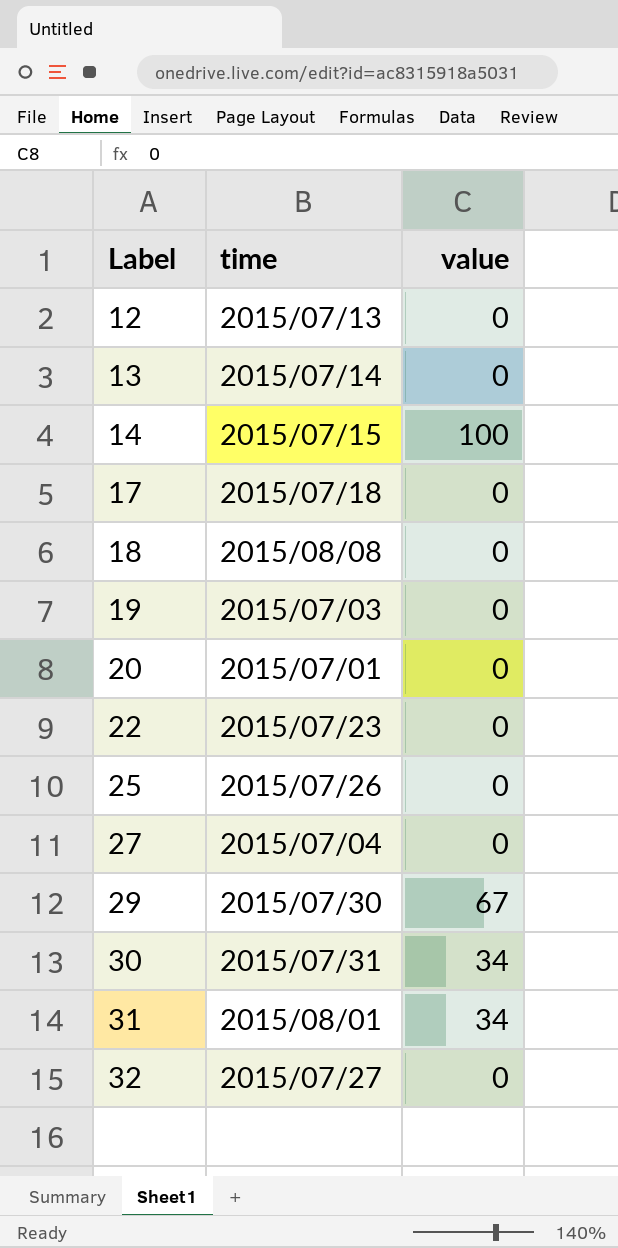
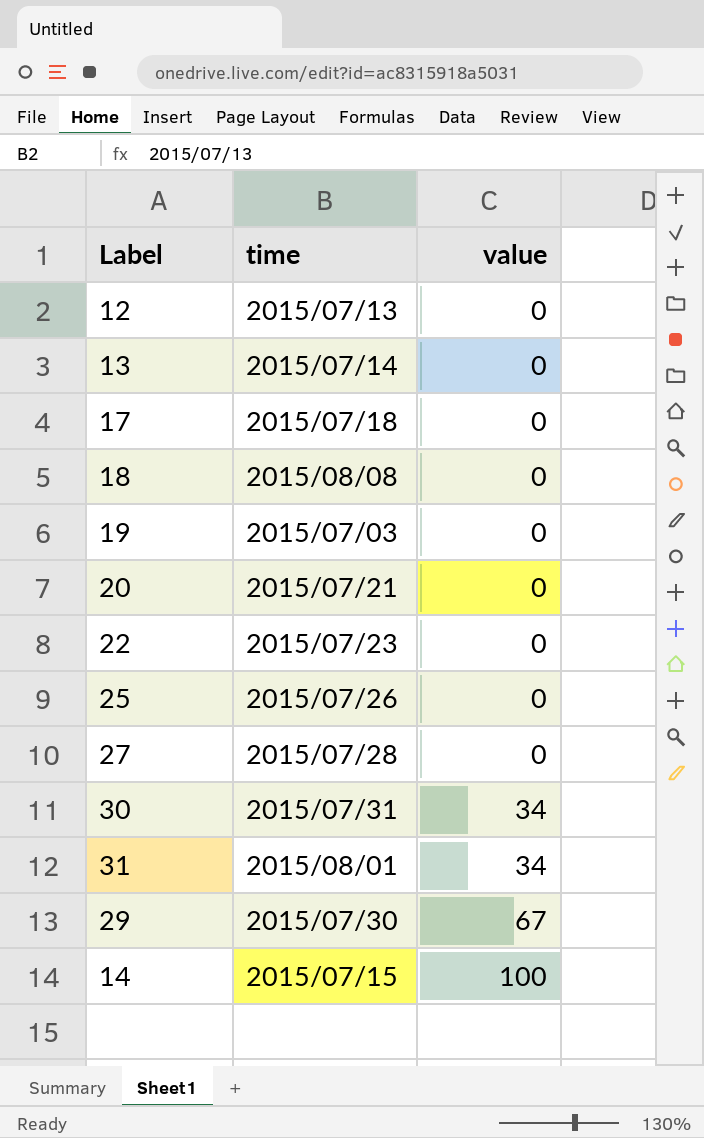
row order: Label ascending -> value ascending
row 32: 2015/07/27 | 0 -> none
20 | time: 2015/07/01 -> 2015/07/21
27 | time: 2015/07/04 -> 2015/07/28

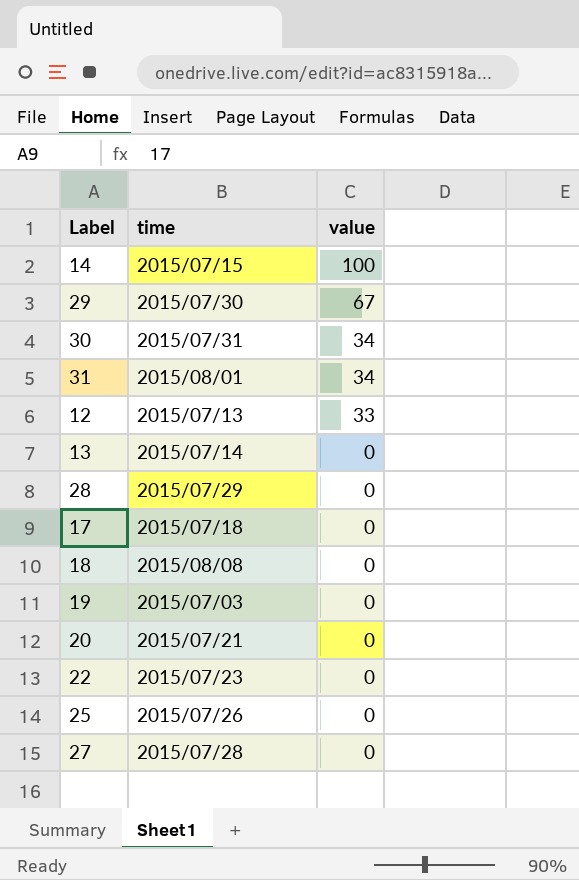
row order: value ascending -> value descending
12 | value: 0 -> 33
row 28: none -> 2015/07/29 | 0

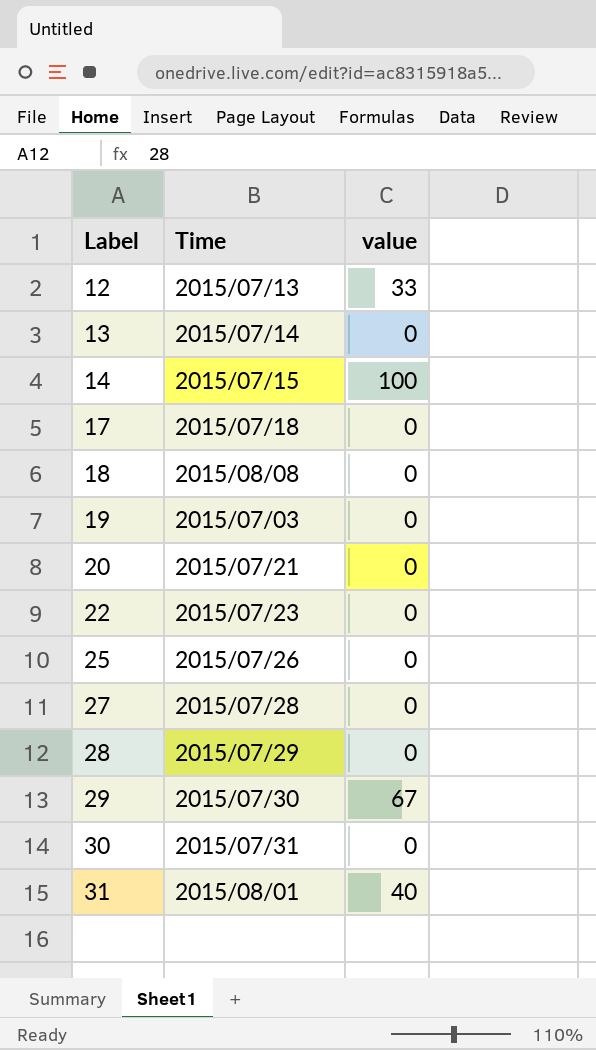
row order: value descending -> Label ascending
column name: time -> Time
30 | value: 34 -> 0
31 | value: 34 -> 40

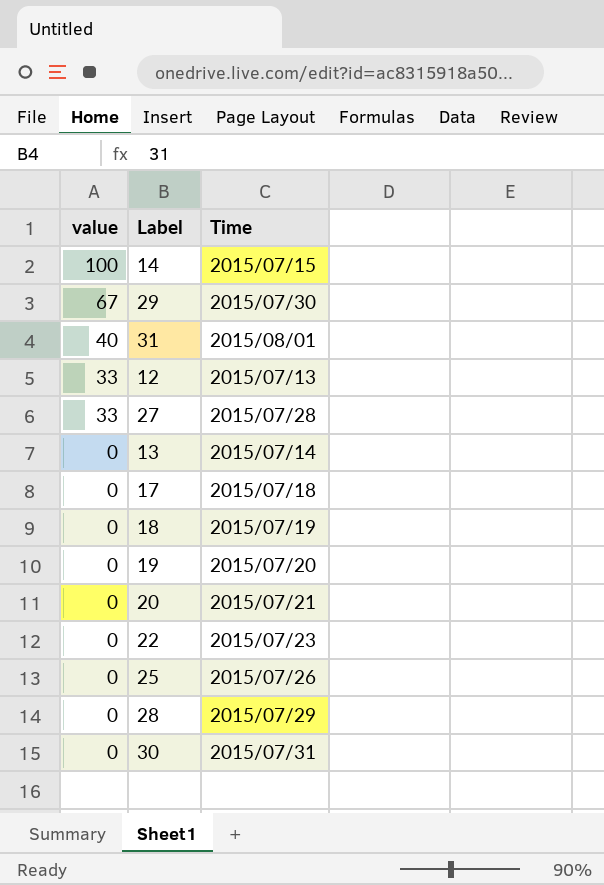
row order: Label ascending -> value descending
column value | position: 3 -> 1
27 | value: 0 -> 33
18 | Time: 2015/08/08 -> 2015/07/19
19 | Time: 2015/07/03 -> 2015/07/20

